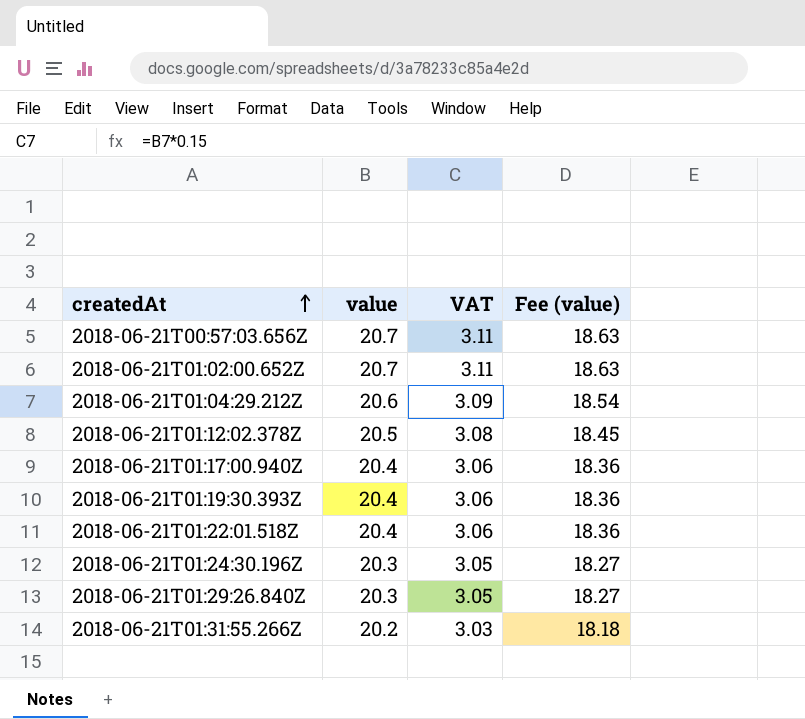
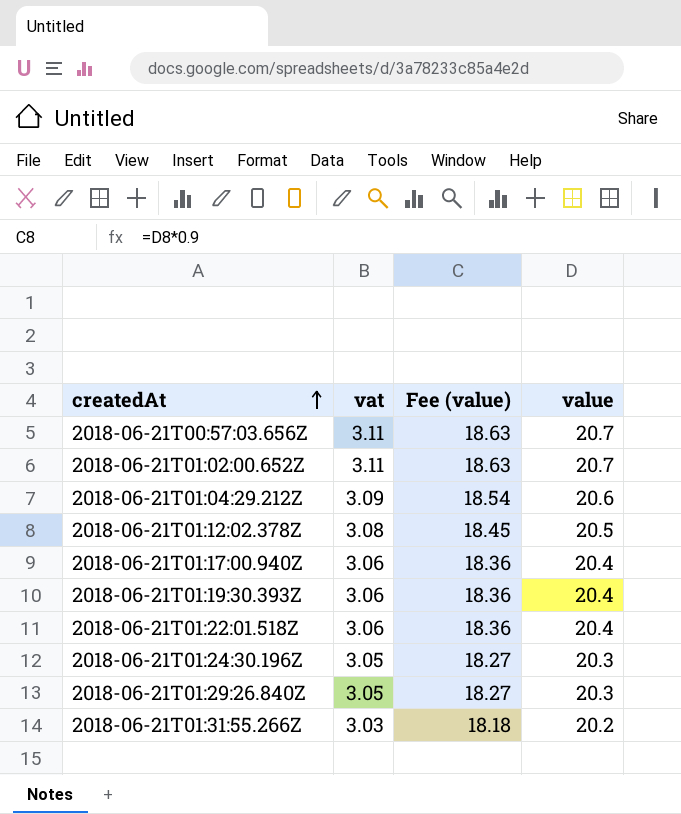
column name: VAT -> vat
column value | position: 2 -> 4

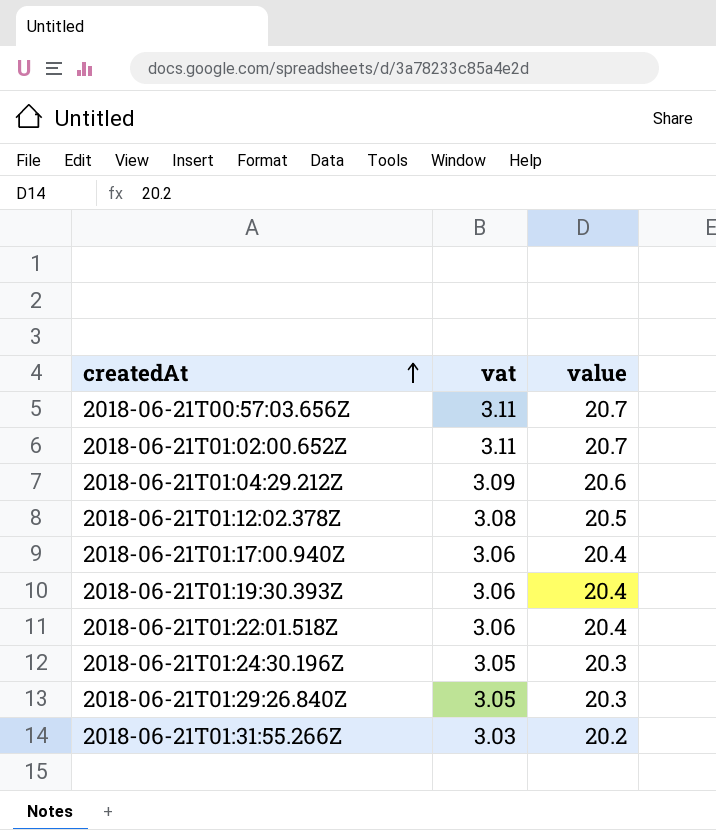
column Fee (value) | formula: [value] * 0.9 -> none

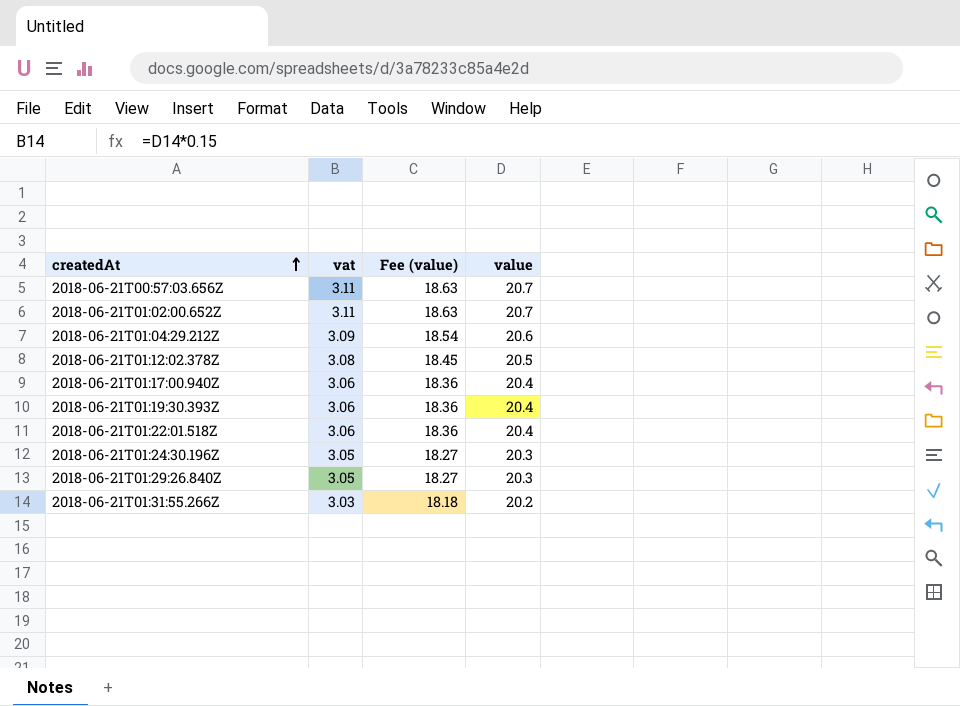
column Fee (value) | formula: none -> [value] * 0.9

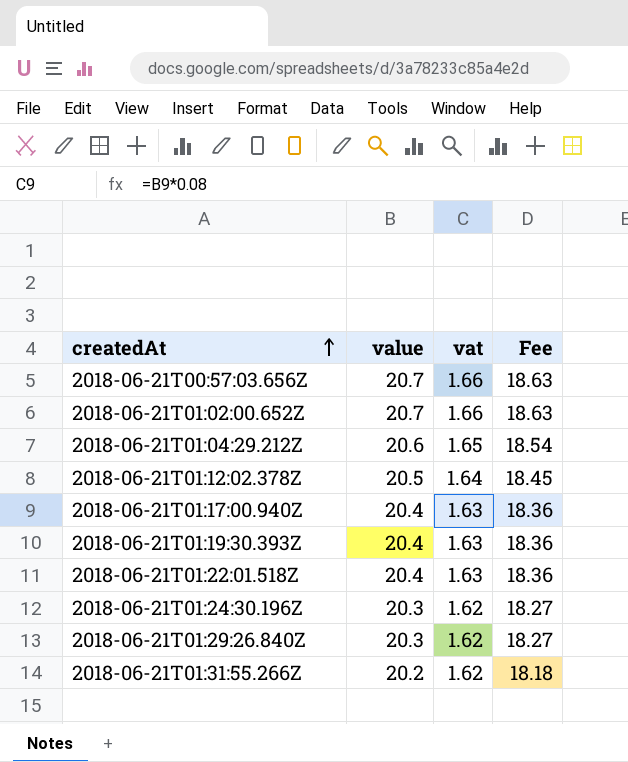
column value | position: 4 -> 2
column vat | formula: [value] * 0.15 -> [value] * 0.08
column name: Fee (value) -> Fee

